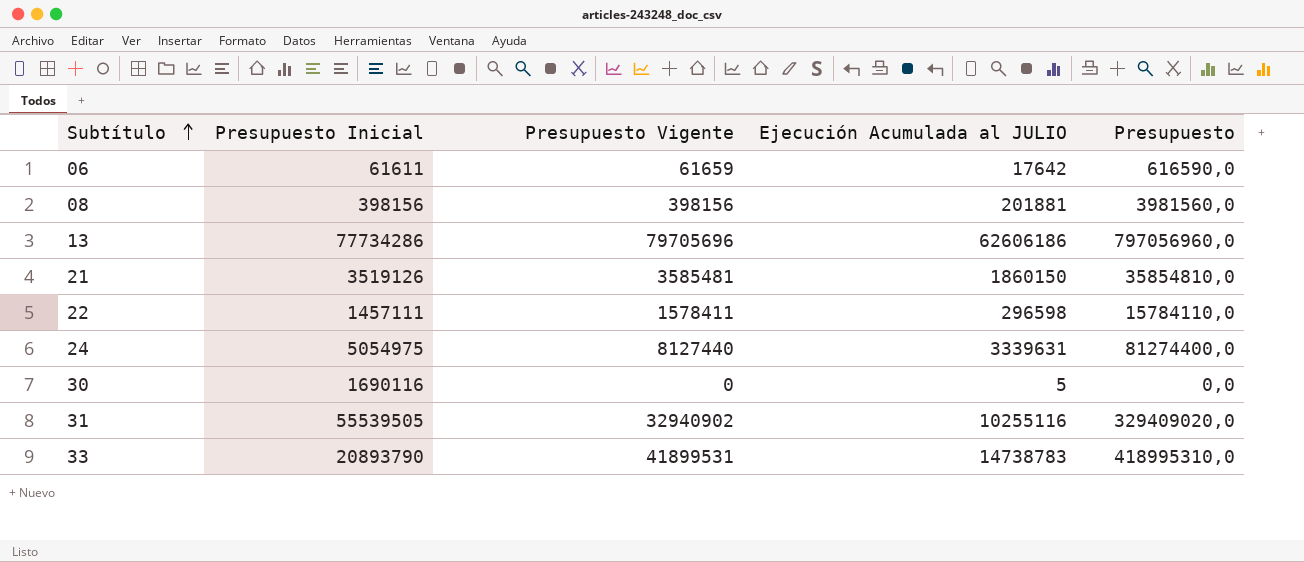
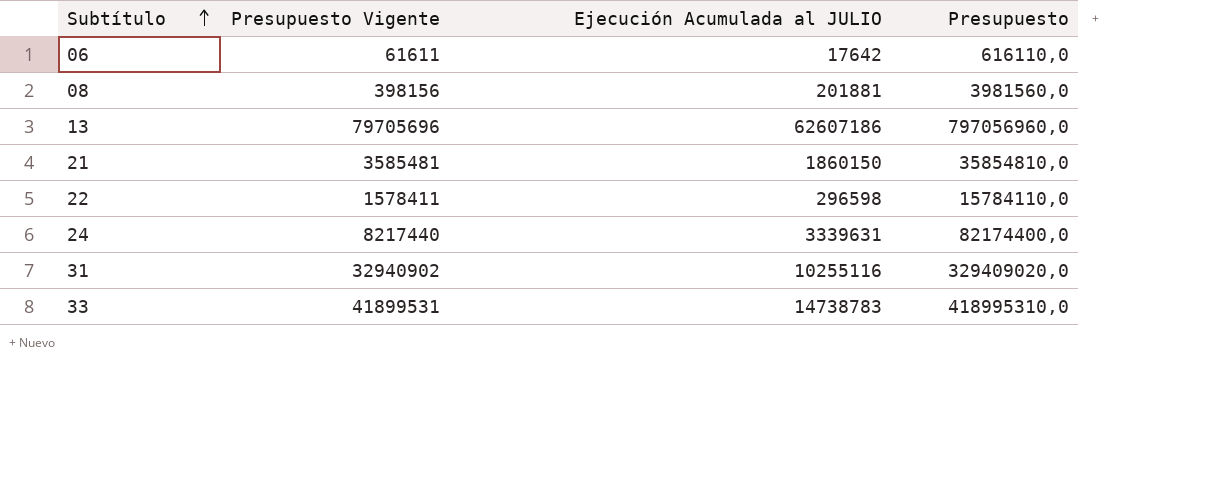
column Presupuesto Inicial | position: 2 -> none
row 30: 1690116 | 0 | 5 | 0,0 -> none
06 | Presupuesto Vigente: 61659 -> 61611
06 | Presupuesto: 616590,0 -> 616110,0
13 | Ejecución Acumulada al JULIO: 62606186 -> 62607186
24 | Presupuesto Vigente: 8127440 -> 8217440
24 | Presupuesto: 81274400,0 -> 82174400,0

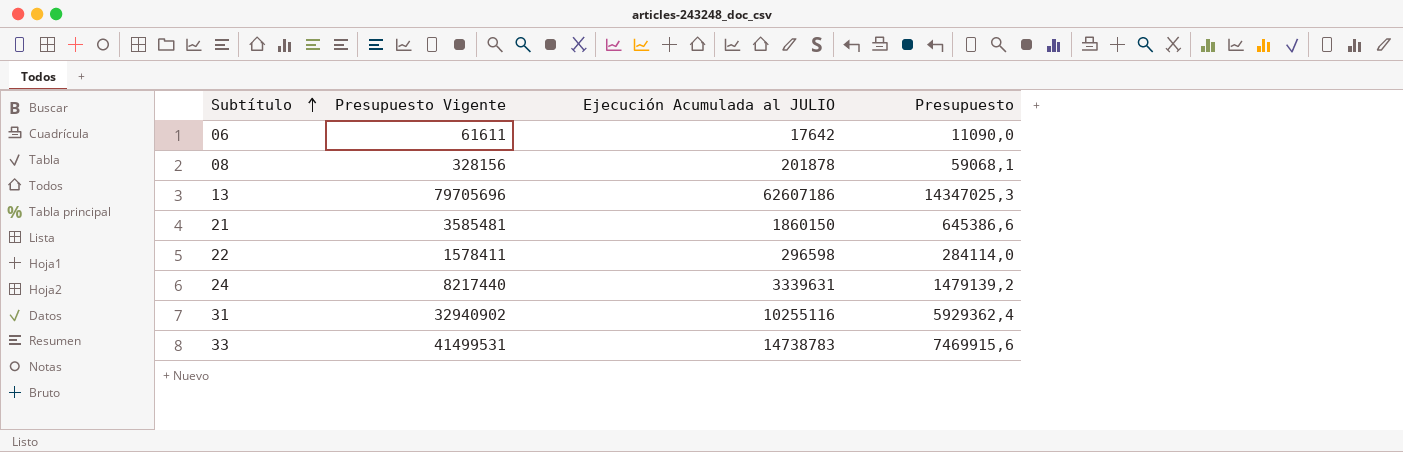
column Presupuesto | formula: [Presupuesto Vigente] * 10 -> [Presupuesto Vigente] * 0,18
08 | Presupuesto Vigente: 398156 -> 328156
08 | Ejecución Acumulada al JULIO: 201881 -> 201878
33 | Presupuesto Vigente: 41899531 -> 41499531

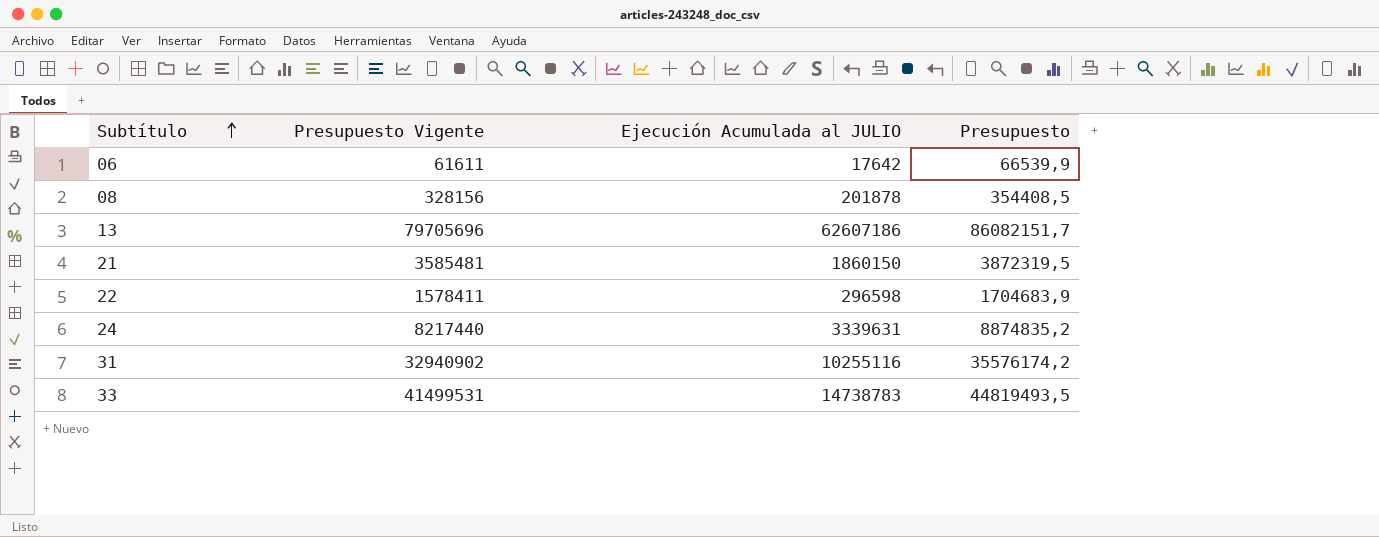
column Presupuesto | formula: [Presupuesto Vigente] * 0,18 -> [Presupuesto Vigente] * 1,08

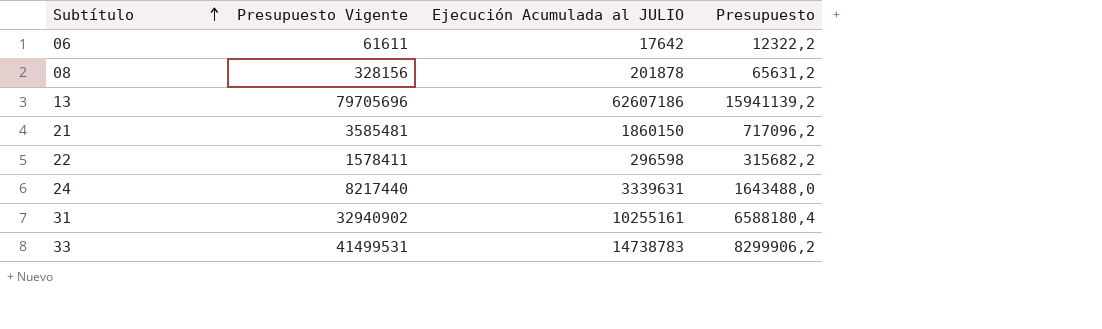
column Presupuesto | formula: [Presupuesto Vigente] * 1,08 -> [Presupuesto Vigente] * 0,2
31 | Ejecución Acumulada al JULIO: 10255116 -> 10255161

